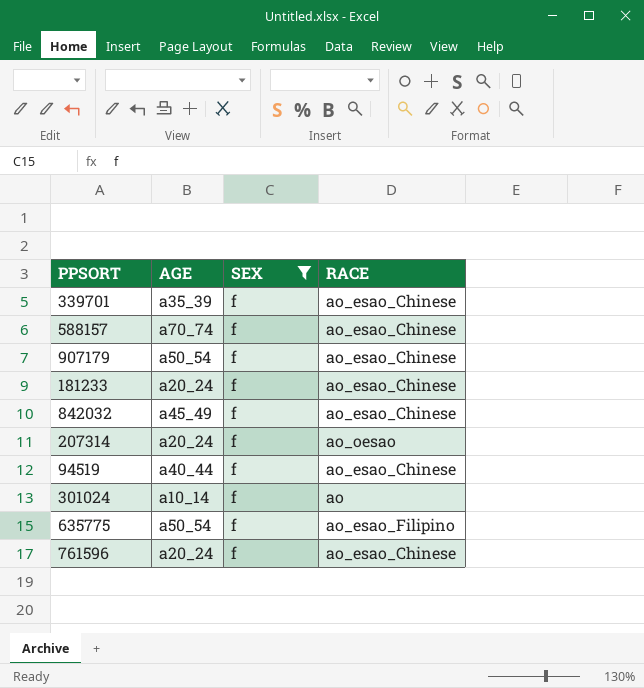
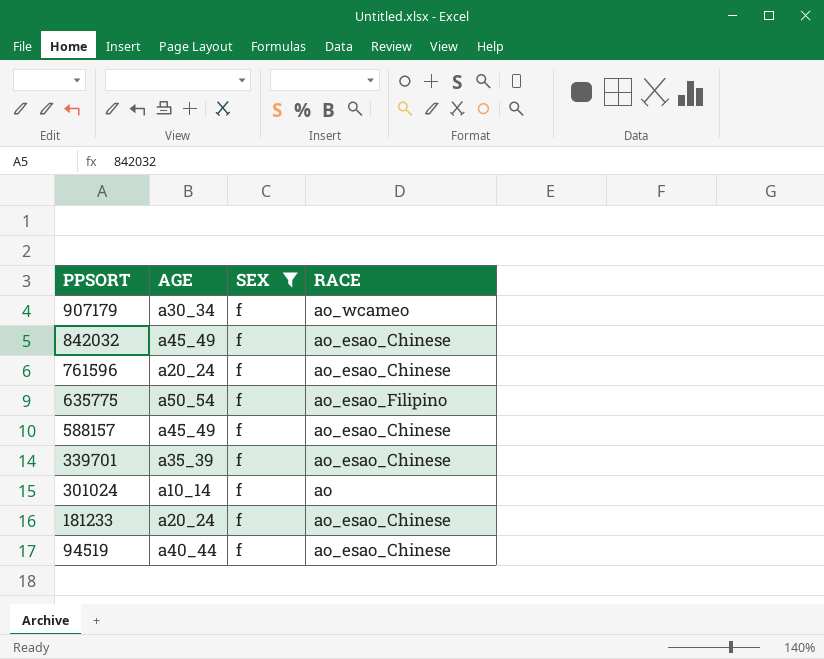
row order: none -> PPSORT descending
row 207314: a20_24 | f | ao_oesao -> none
907179 | AGE: a50_54 -> a30_34
907179 | RACE: ao_esao_Chinese -> ao_wcameo
588157 | AGE: a70_74 -> a45_49

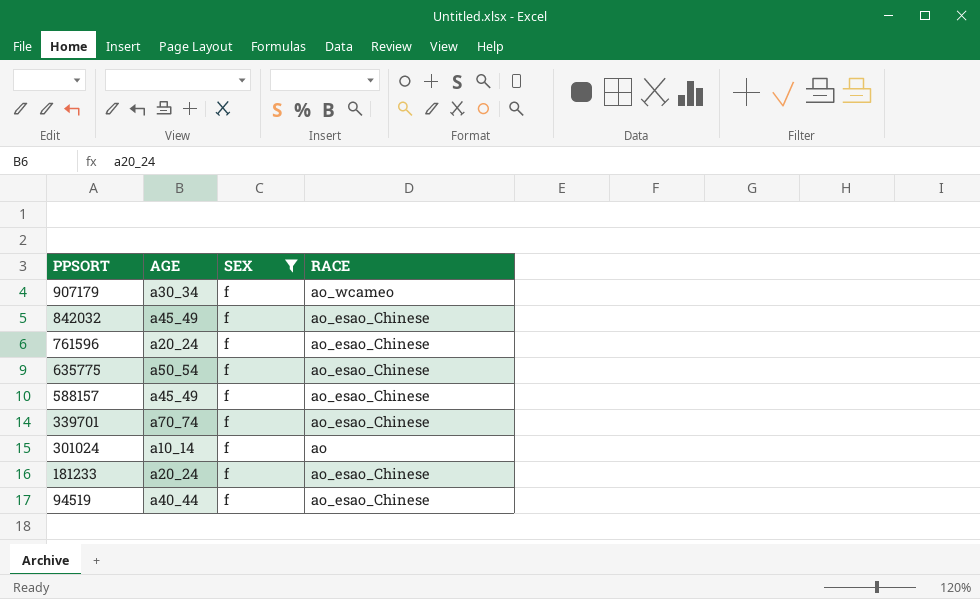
635775 | RACE: ao_esao_Filipino -> ao_esao_Chinese
339701 | AGE: a35_39 -> a70_74

